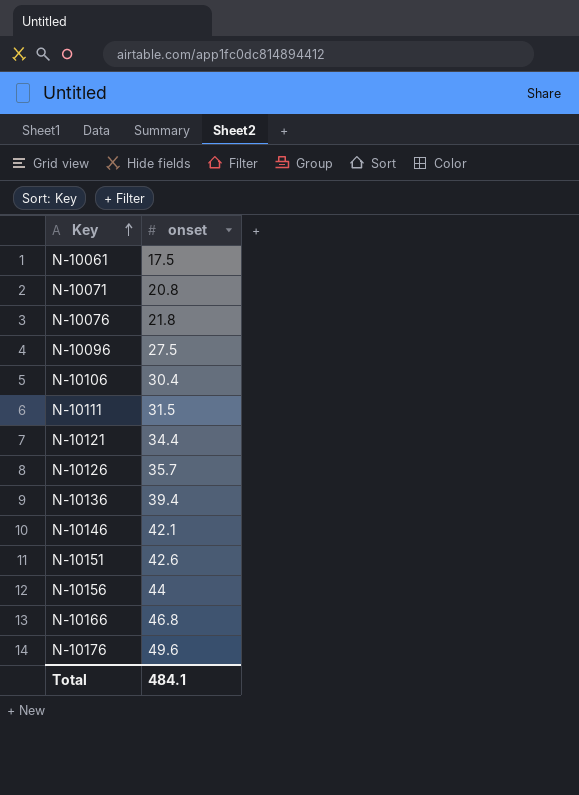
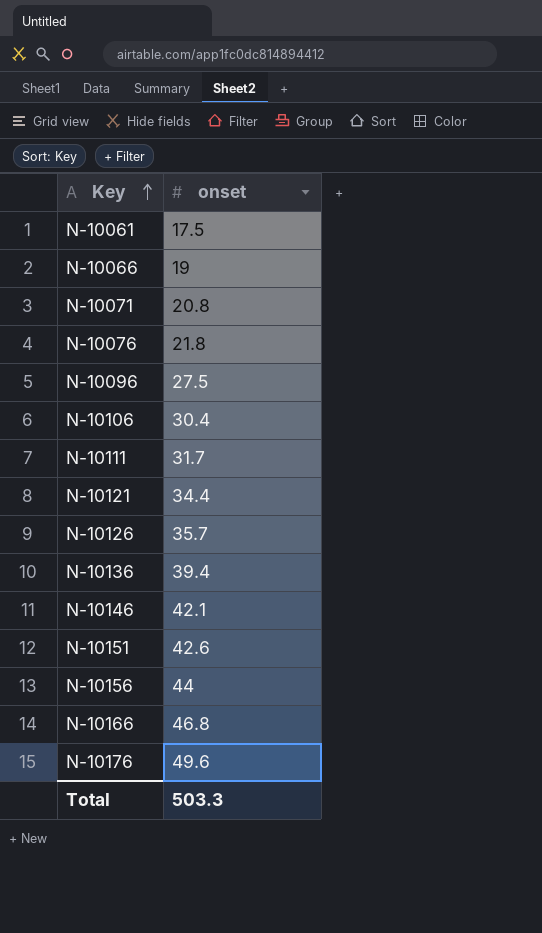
row N-10066: none -> 19
N-10111 | onset: 31.5 -> 31.7
Total | onset: 484.1 -> 503.3

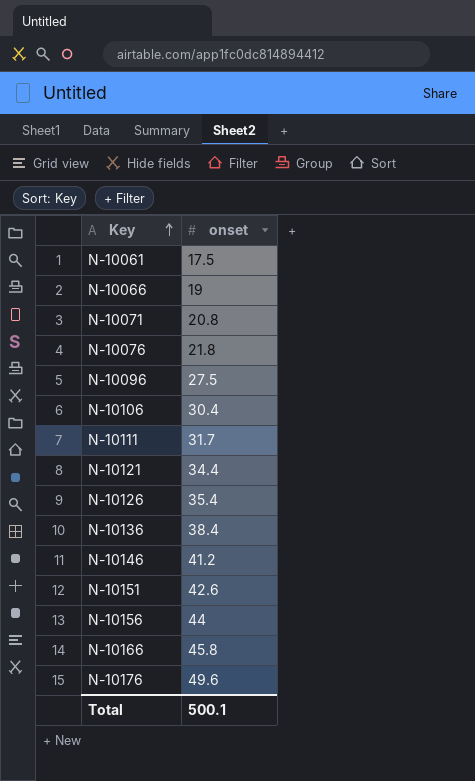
N-10126 | onset: 35.7 -> 35.4
N-10136 | onset: 39.4 -> 38.4
N-10146 | onset: 42.1 -> 41.2
N-10166 | onset: 46.8 -> 45.8
Total | onset: 503.3 -> 500.1

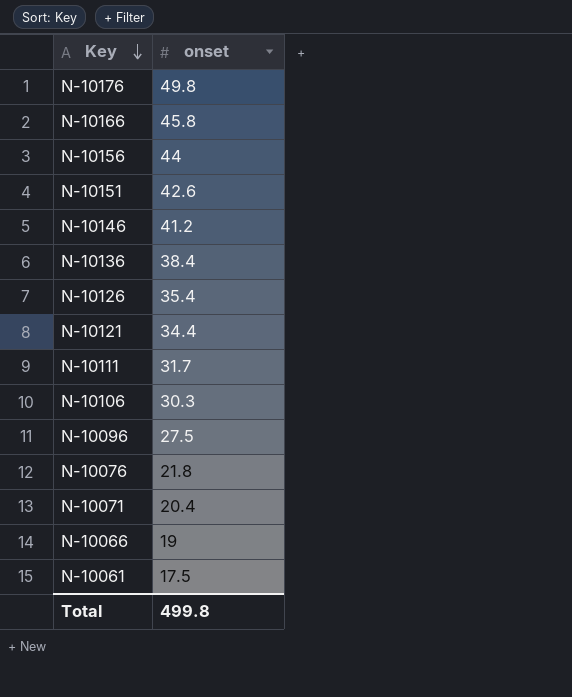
row order: Key ascending -> Key descending
N-10176 | onset: 49.6 -> 49.8
N-10106 | onset: 30.4 -> 30.3
N-10071 | onset: 20.8 -> 20.4
Total | onset: 500.1 -> 499.8

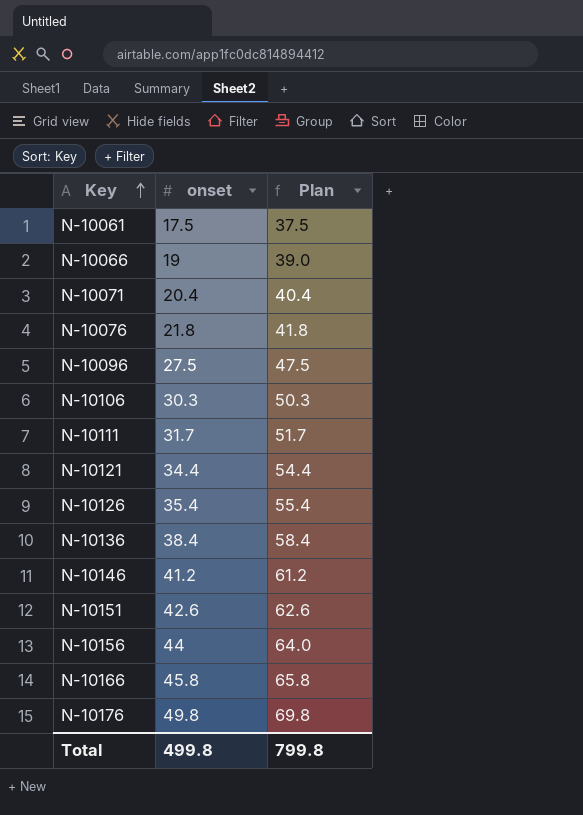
row order: Key descending -> Key ascending
column Plan | formula: none -> [onset] + 20

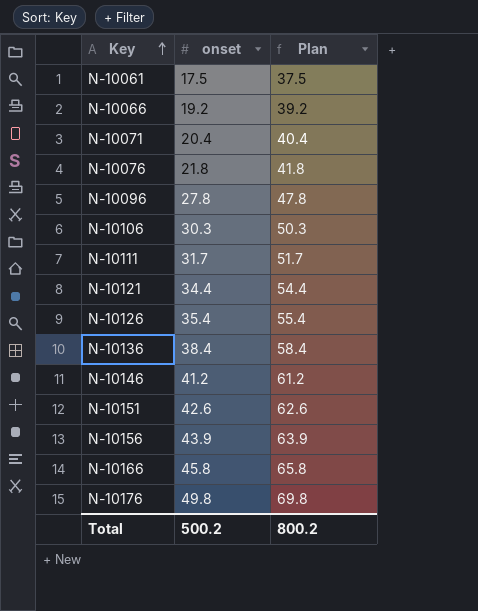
N-10066 | onset: 19 -> 19.2
N-10066 | Plan: 39.0 -> 39.2
N-10096 | onset: 27.5 -> 27.8
N-10096 | Plan: 47.5 -> 47.8
N-10156 | onset: 44 -> 43.9
N-10156 | Plan: 64.0 -> 63.9
Total | onset: 499.8 -> 500.2
Total | Plan: 799.8 -> 800.2

